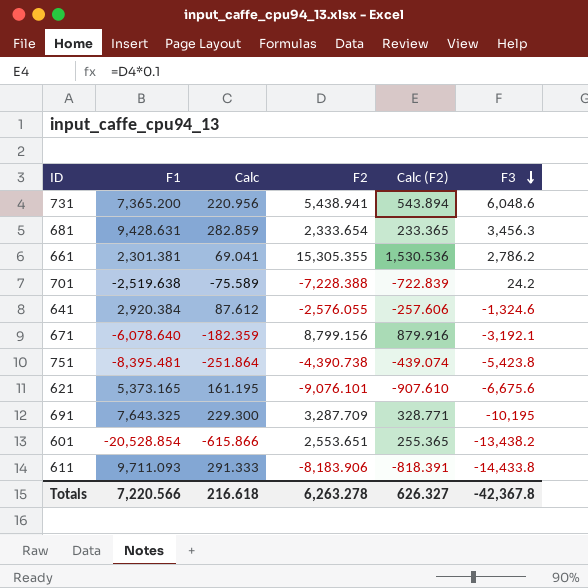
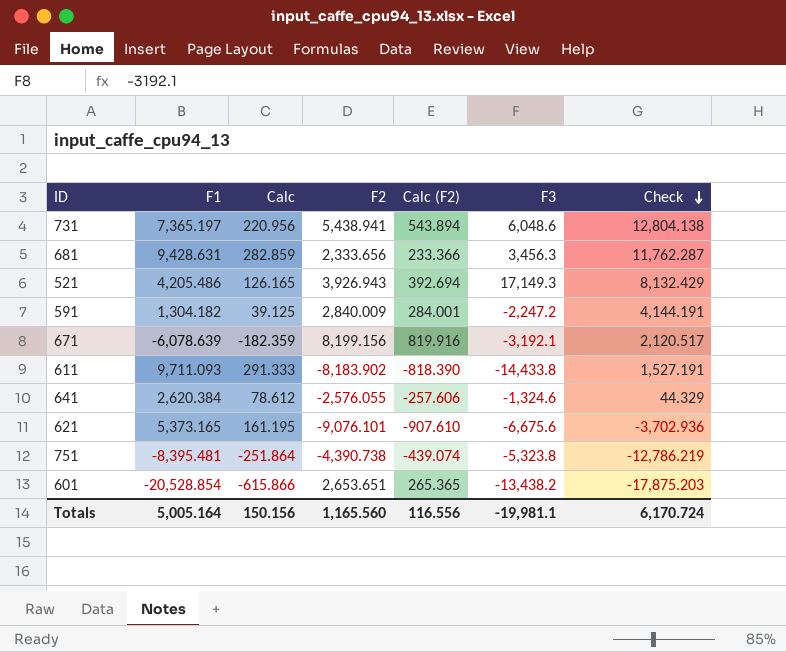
row order: F3 descending -> Check descending
column Check | formula: none -> [F1] + [F2]
row 661: 2,301.381 | 69.041 | 15,305.355 | 1,530.536 | 2,786.2 -> none
row 701: -2,519.638 | -75.589 | -7,228.388 | -722.839 | 24.2 -> none
row 691: 7,643.325 | 229.300 | 3,287.709 | 328.771 | -10,195 -> none
731 | F1: 7,365.200 -> 7,365.197
681 | F2: 2,333.654 -> 2,333.656
681 | Calc (F2): 233.365 -> 233.366
row 521: none -> 4,205.486 | 126.165 | 3,926.943 | 392.694 | 17,149.3 | 8,132.429
row 591: none -> 1,304.182 | 39.125 | 2,840.009 | 284.001 | -2,247.2 | 4,144.191
671 | F1: -6,078.640 -> -6,078.639
671 | F2: 8,799.156 -> 8,199.156
671 | Calc (F2): 879.916 -> 819.916
611 | F2: -8,183.906 -> -8,183.902
611 | Calc (F2): -818.391 -> -818.390
641 | F1: 2,920.384 -> 2,620.384
641 | Calc: 87.612 -> 78.612
751 | F3: -5,423.8 -> -5,323.8
601 | F2: 2,553.651 -> 2,653.651
601 | Calc (F2): 255.365 -> 265.365
Totals | F1: 7,220.566 -> 5,005.164
Totals | Calc: 216.618 -> 150.156
Totals | F2: 6,263.278 -> 1,165.560
Totals | Calc (F2): 626.327 -> 116.556
Totals | F3: -42,367.8 -> -19,981.1

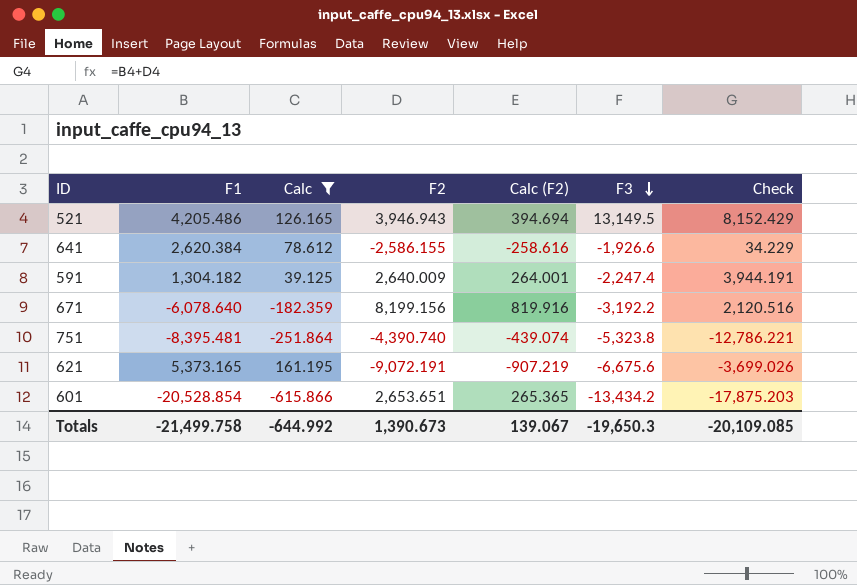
filter: none -> Calc <= 161.195
row order: Check descending -> F3 descending
521 | F2: 3,926.943 -> 3,946.943
521 | Calc (F2): 392.694 -> 394.694
521 | F3: 17,149.3 -> 13,149.5
521 | Check: 8,132.429 -> 8,152.429
641 | F2: -2,576.055 -> -2,586.155
641 | Calc (F2): -257.606 -> -258.616
641 | F3: -1,324.6 -> -1,926.6
641 | Check: 44.329 -> 34.229
591 | F2: 2,840.009 -> 2,640.009
591 | Calc (F2): 284.001 -> 264.001
591 | F3: -2,247.2 -> -2,247.4
591 | Check: 4,144.191 -> 3,944.191
671 | F1: -6,078.639 -> -6,078.640
671 | F3: -3,192.1 -> -3,192.2
671 | Check: 2,120.517 -> 2,120.516
751 | F2: -4,390.738 -> -4,390.740
751 | Check: -12,786.219 -> -12,786.221
621 | F2: -9,076.101 -> -9,072.191
621 | Calc (F2): -907.610 -> -907.219
621 | Check: -3,702.936 -> -3,699.026
601 | F3: -13,438.2 -> -13,434.2
Totals | F1: 5,005.164 -> -21,499.758
Totals | Calc: 150.156 -> -644.992
Totals | F2: 1,165.560 -> 1,390.673
Totals | Calc (F2): 116.556 -> 139.067
Totals | F3: -19,981.1 -> -19,650.3
Totals | Check: 6,170.724 -> -20,109.085

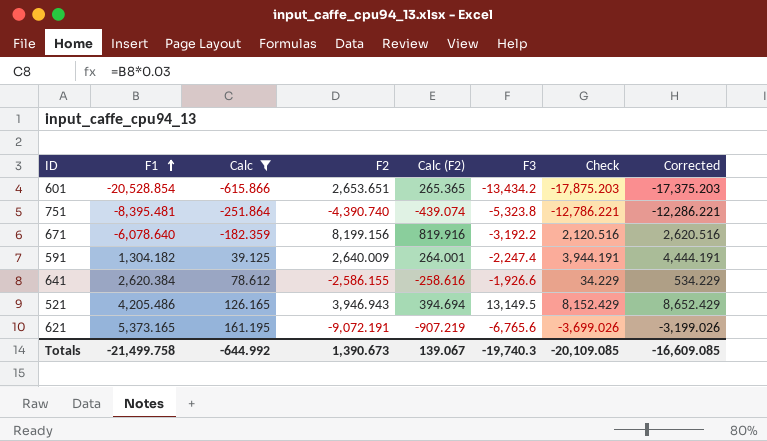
row order: F3 descending -> F1 ascending
column Corrected | formula: none -> [Check] + 500
621 | F3: -6,675.6 -> -6,765.6
Totals | F3: -19,650.3 -> -19,740.3

